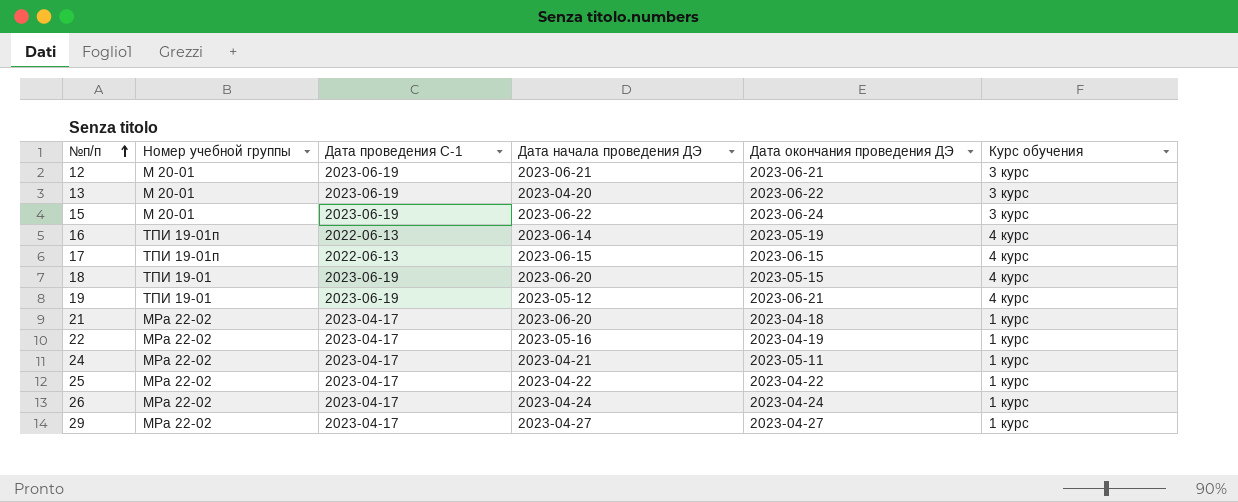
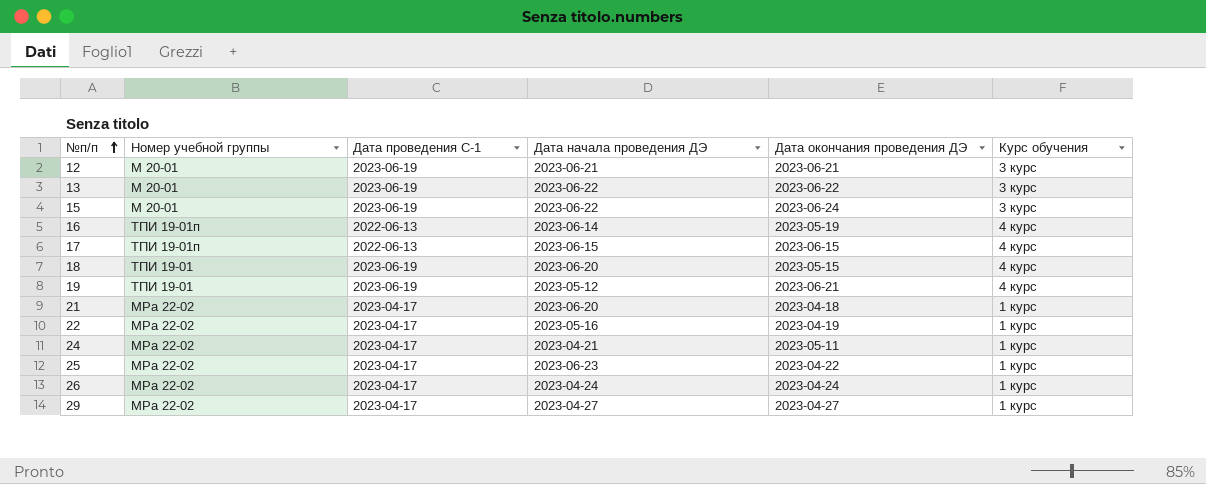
13 | Дата начала проведения ДЭ: 2023-04-20 -> 2023-06-22
25 | Дата начала проведения ДЭ: 2023-04-22 -> 2023-06-23

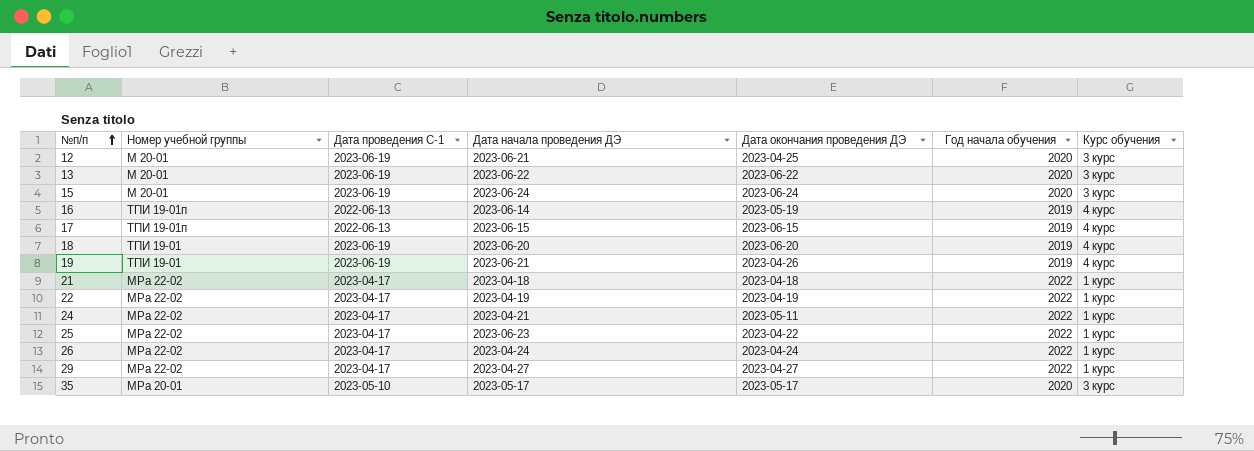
column Год начала обучения | position: none -> 6
12 | Дата окончания проведения ДЭ: 2023-06-21 -> 2023-04-25
15 | Дата начала проведения ДЭ: 2023-06-22 -> 2023-06-24
18 | Дата окончания проведения ДЭ: 2023-05-15 -> 2023-06-20
19 | Дата начала проведения ДЭ: 2023-05-12 -> 2023-06-21
19 | Дата окончания проведения ДЭ: 2023-06-21 -> 2023-04-26
21 | Дата начала проведения ДЭ: 2023-06-20 -> 2023-04-18
22 | Дата начала проведения ДЭ: 2023-05-16 -> 2023-04-19
row 35: none -> МРа 20-01 | 2023-05-10 | 2023-05-17 | 2023-05-17 | 2020 | 3 курс

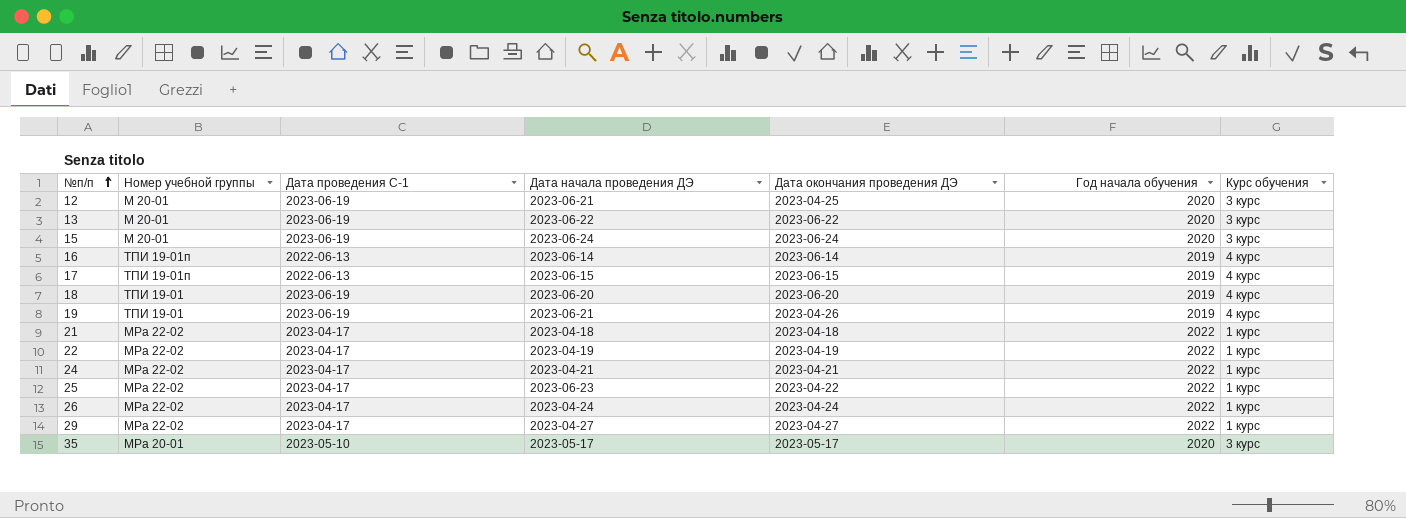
16 | Дата окончания проведения ДЭ: 2023-05-19 -> 2023-06-14
24 | Дата окончания проведения ДЭ: 2023-05-11 -> 2023-04-21

